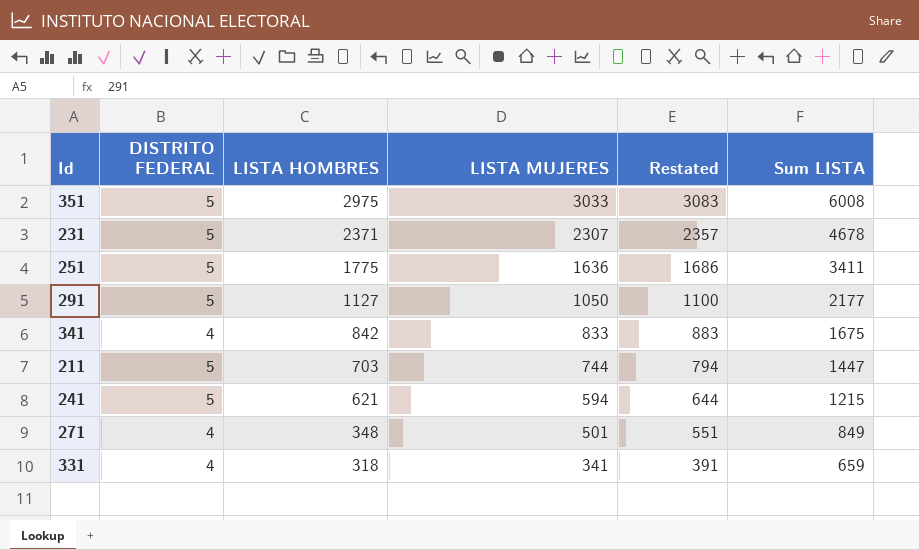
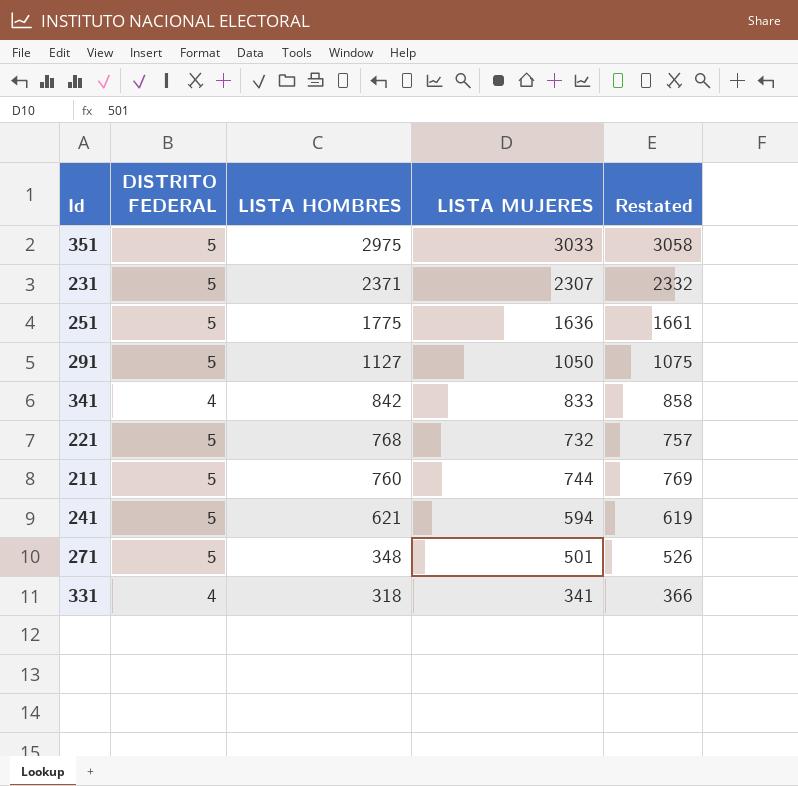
column Sum LISTA | formula: [LISTA HOMBRES] + [LISTA MUJERES] -> none
column Restated | formula: [LISTA MUJERES] + 50 -> [LISTA MUJERES] + 25
row 221: none -> 5 | 768 | 732 | 757
211 | LISTA HOMBRES: 703 -> 760
271 | DISTRITO FEDERAL: 4 -> 5

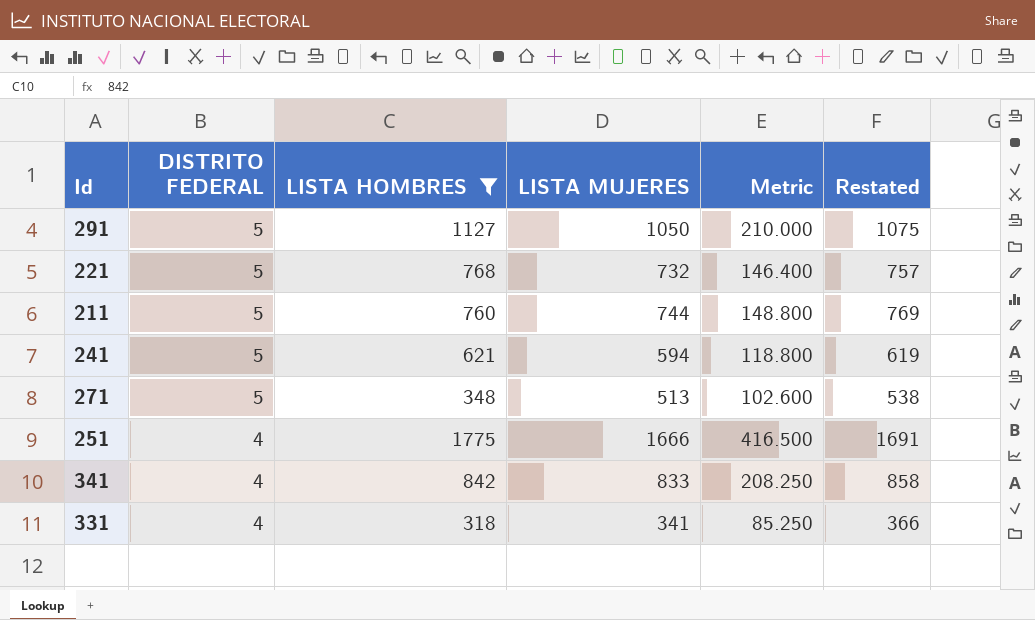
filter: none -> LISTA HOMBRES <= 1775
row order: LISTA HOMBRES descending -> DISTRITO FEDERAL descending
column Metric | formula: none -> [LISTA MUJERES] / [DISTRITO FEDERAL]
271 | LISTA MUJERES: 501 -> 513
271 | Restated: 526 -> 538
251 | DISTRITO FEDERAL: 5 -> 4
251 | LISTA MUJERES: 1636 -> 1666
251 | Restated: 1661 -> 1691

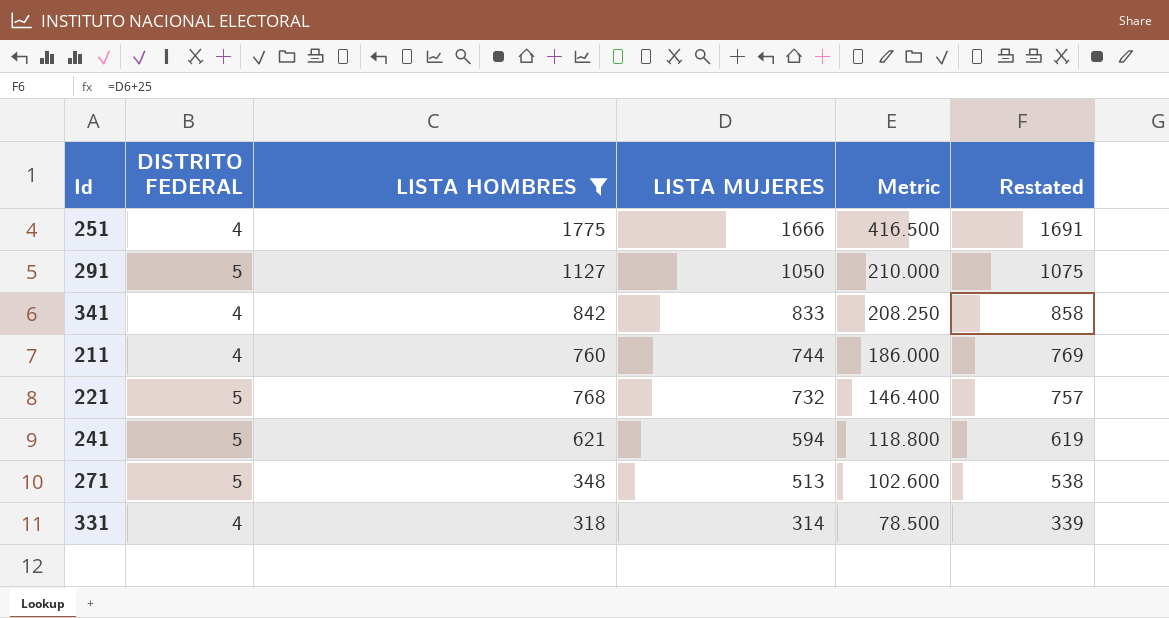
row order: DISTRITO FEDERAL descending -> LISTA MUJERES descending
211 | DISTRITO FEDERAL: 5 -> 4
211 | Metric: 148.800 -> 186.000
331 | LISTA MUJERES: 341 -> 314
331 | Metric: 85.250 -> 78.500
331 | Restated: 366 -> 339

